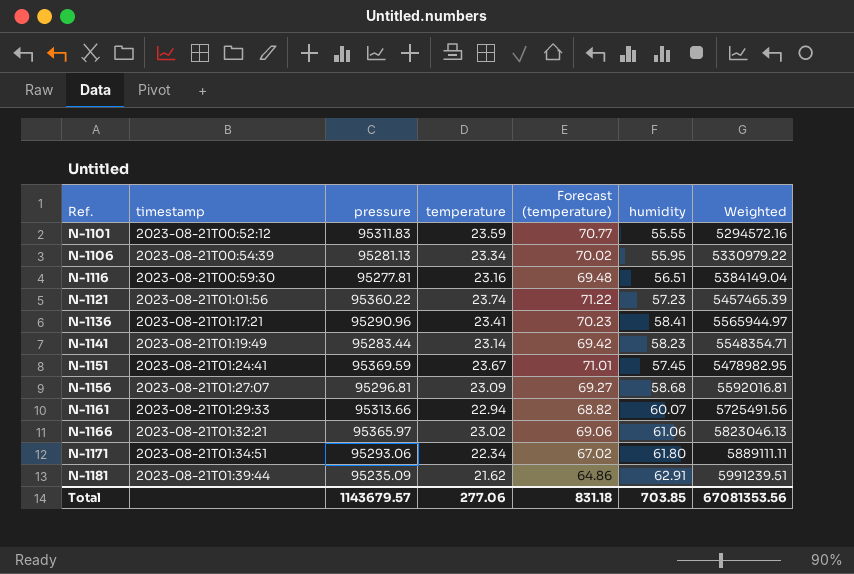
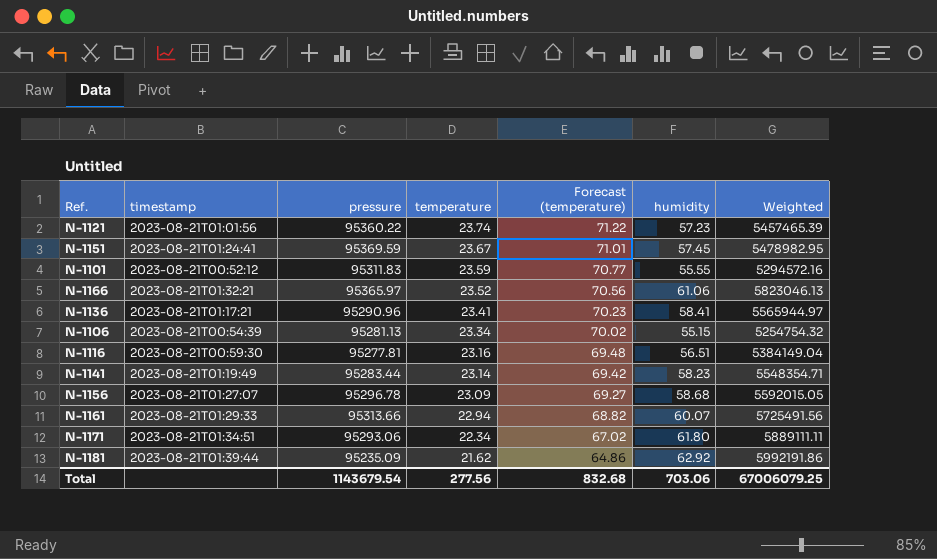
row order: Ref. ascending -> temperature descending
N-1166 | temperature: 23.02 -> 23.52
N-1166 | Forecast (temperature): 69.06 -> 70.56
N-1106 | humidity: 55.95 -> 55.15
N-1106 | Weighted: 5330979.22 -> 5254754.32
N-1156 | pressure: 95296.81 -> 95296.78
N-1156 | Weighted: 5592016.81 -> 5592015.05
N-1181 | humidity: 62.91 -> 62.92
N-1181 | Weighted: 5991239.51 -> 5992191.86
Total | pressure: 1143679.57 -> 1143679.54
Total | temperature: 277.06 -> 277.56
Total | Forecast (temperature): 831.18 -> 832.68
Total | humidity: 703.85 -> 703.06
Total | Weighted: 67081353.56 -> 67006079.25

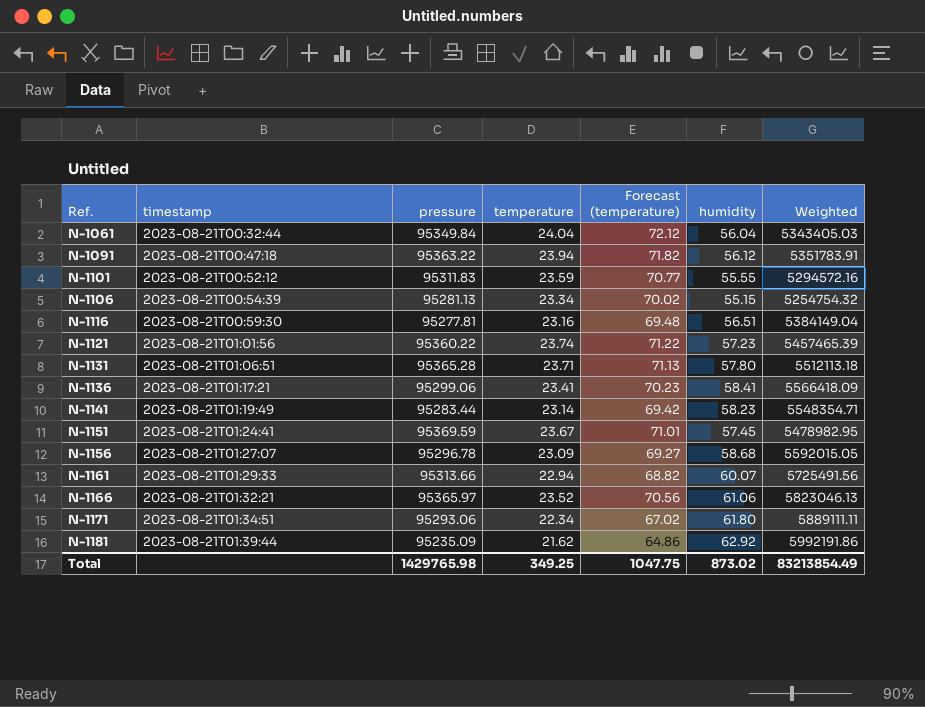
row order: temperature descending -> Ref. ascending
row N-1061: none -> 2023-08-21T00:32:44 | 95349.84 | 24.04 | 72.12 | 56.04 | 5343405.03
row N-1091: none -> 2023-08-21T00:47:18 | 95363.22 | 23.94 | 71.82 | 56.12 | 5351783.91
row N-1131: none -> 2023-08-21T01:06:51 | 95365.28 | 23.71 | 71.13 | 57.80 | 5512113.18
N-1136 | pressure: 95290.96 -> 95299.06
N-1136 | Weighted: 5565944.97 -> 5566418.09
Total | pressure: 1143679.54 -> 1429765.98
Total | temperature: 277.56 -> 349.25
Total | Forecast (temperature): 832.68 -> 1047.75
Total | humidity: 703.06 -> 873.02
Total | Weighted: 67006079.25 -> 83213854.49

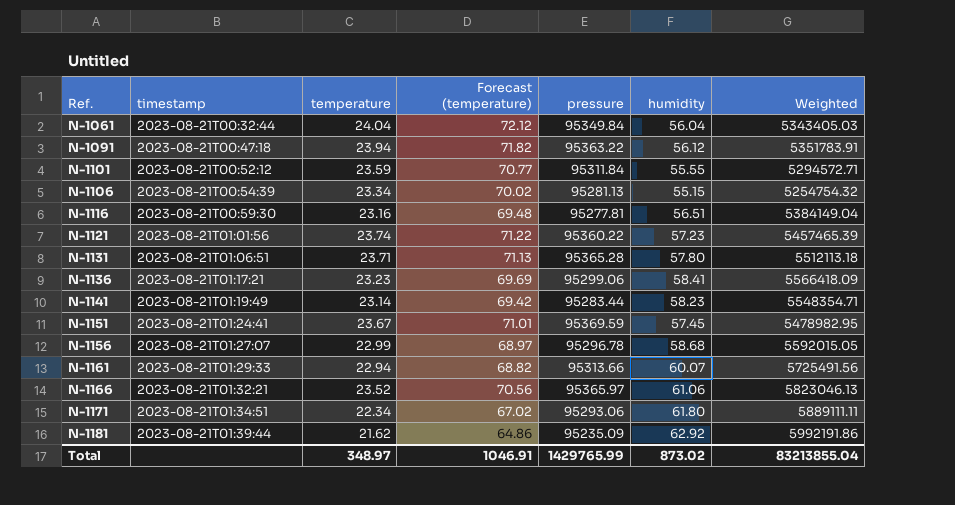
column pressure | position: 3 -> 5
N-1101 | pressure: 95311.83 -> 95311.84
N-1101 | Weighted: 5294572.16 -> 5294572.71
N-1136 | temperature: 23.41 -> 23.23
N-1136 | Forecast (temperature): 70.23 -> 69.69
N-1156 | temperature: 23.09 -> 22.99
N-1156 | Forecast (temperature): 69.27 -> 68.97
Total | temperature: 349.25 -> 348.97
Total | Forecast (temperature): 1047.75 -> 1046.91
Total | pressure: 1429765.98 -> 1429765.99
Total | Weighted: 83213854.49 -> 83213855.04

